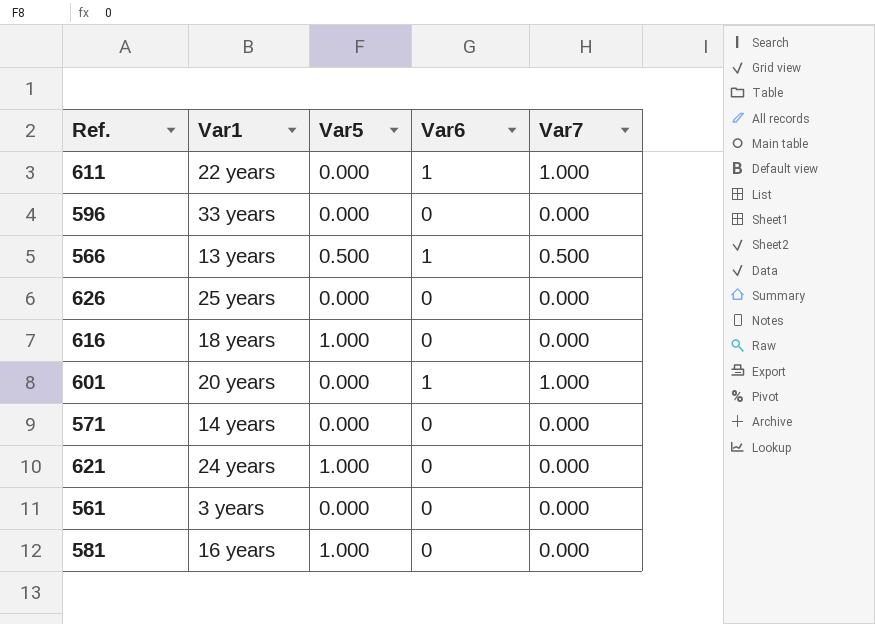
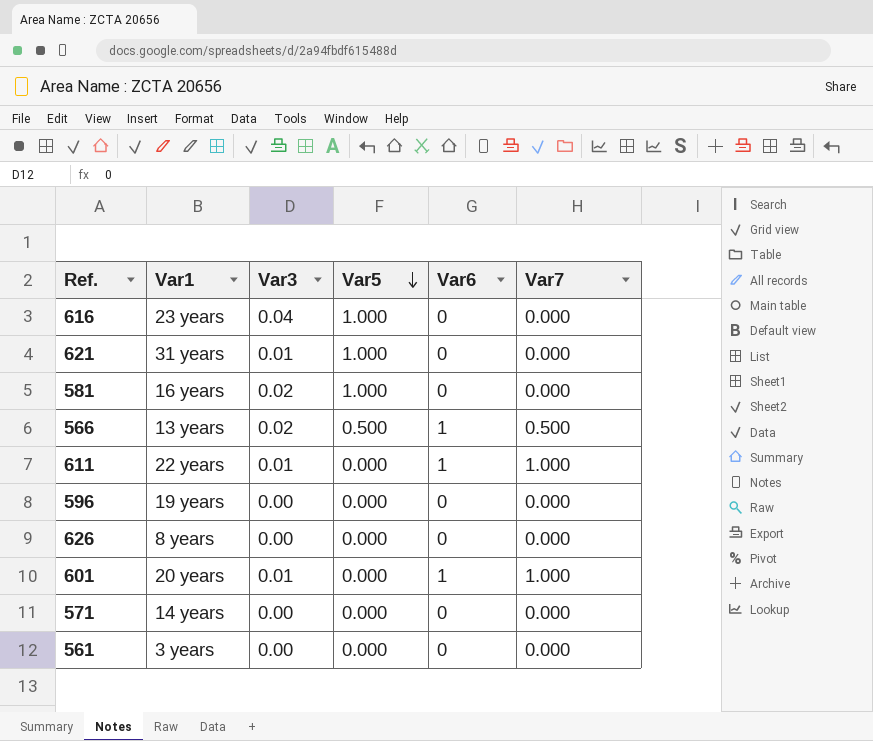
row order: none -> Var5 descending
column Var3 | position: none -> 3
616 | Var1: 18 years -> 23 years
621 | Var1: 24 years -> 31 years
596 | Var1: 33 years -> 19 years
626 | Var1: 25 years -> 8 years

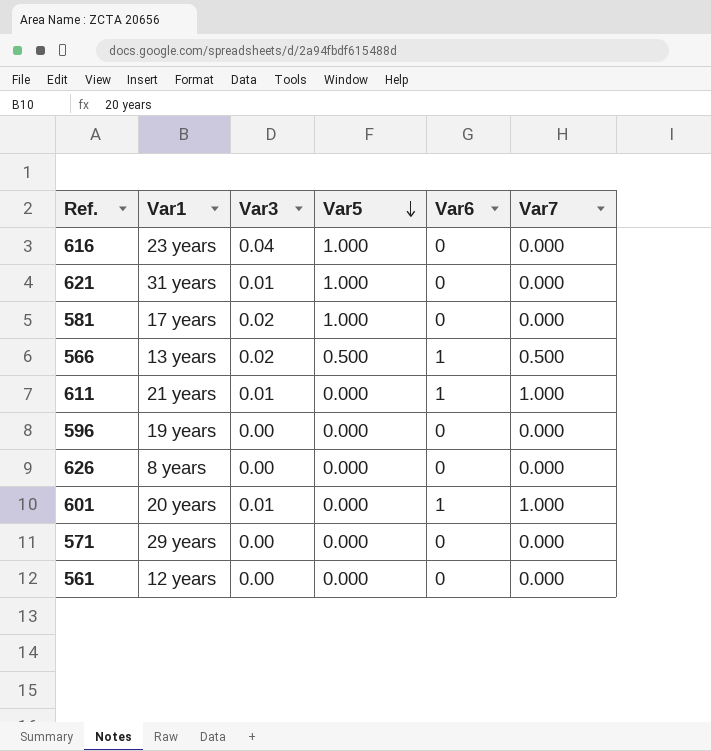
581 | Var1: 16 years -> 17 years
611 | Var1: 22 years -> 21 years
571 | Var1: 14 years -> 29 years
561 | Var1: 3 years -> 12 years

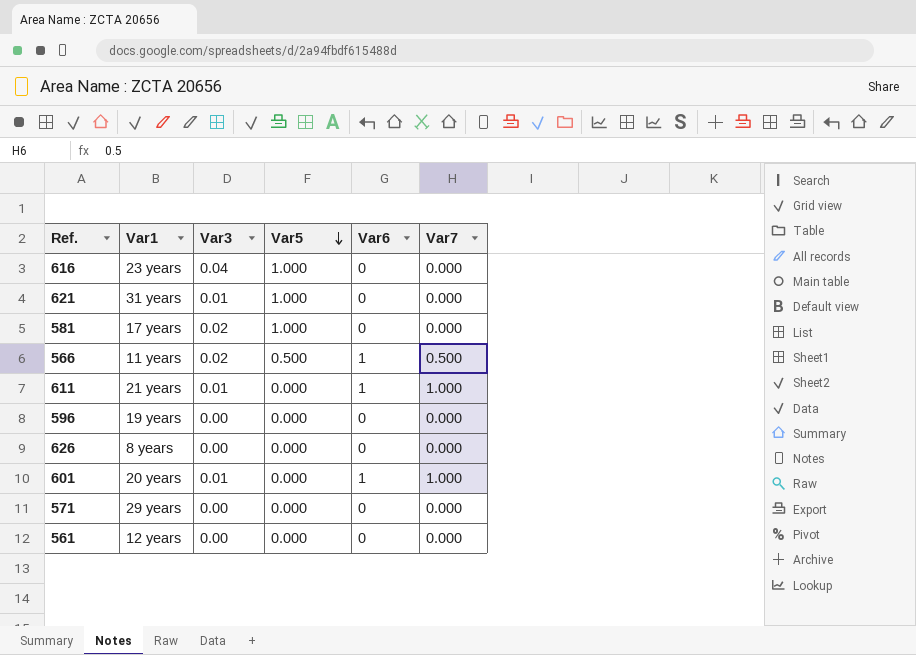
566 | Var1: 13 years -> 11 years

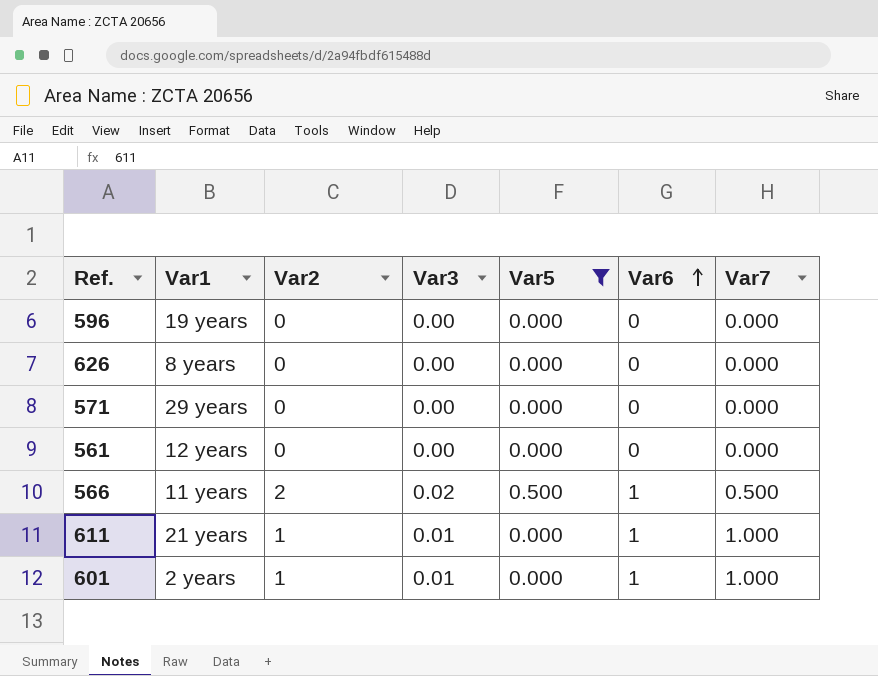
filter: none -> Var5 != 1.000
row order: Var5 descending -> Var6 ascending
column Var2 | position: none -> 3
601 | Var1: 20 years -> 2 years

